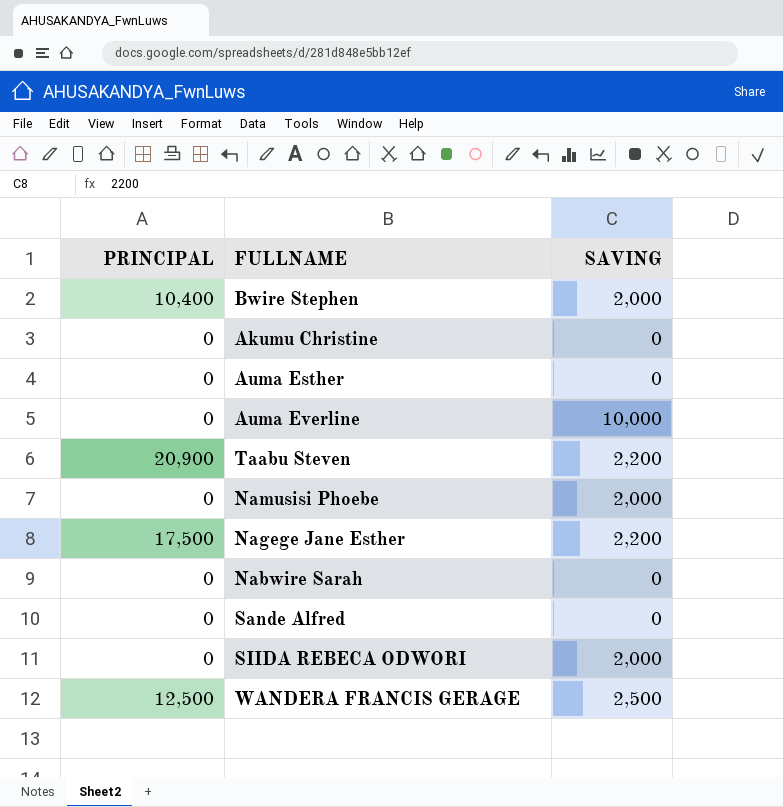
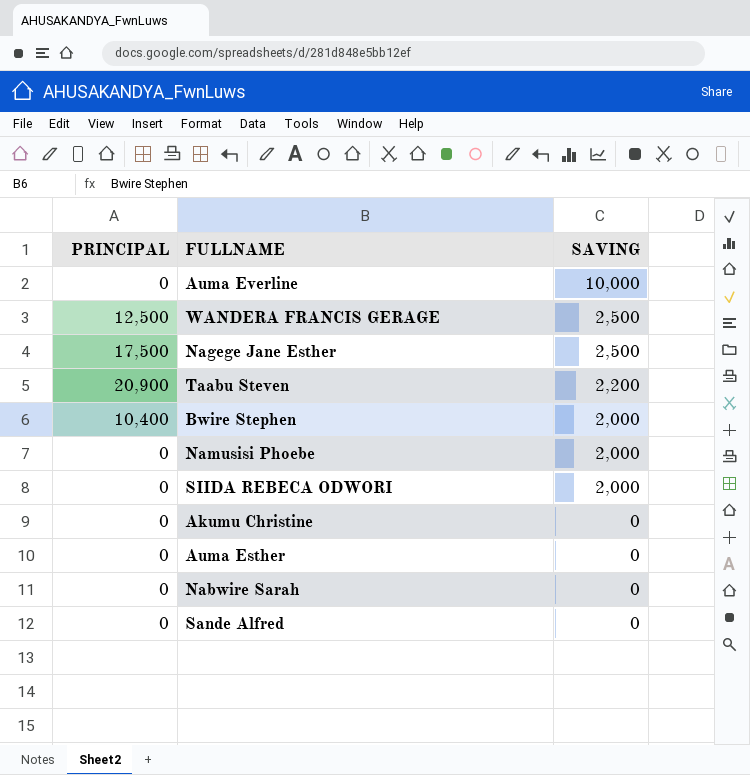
row order: none -> SAVING descending
Nagege Jane Esther | SAVING: 2,200 -> 2,500

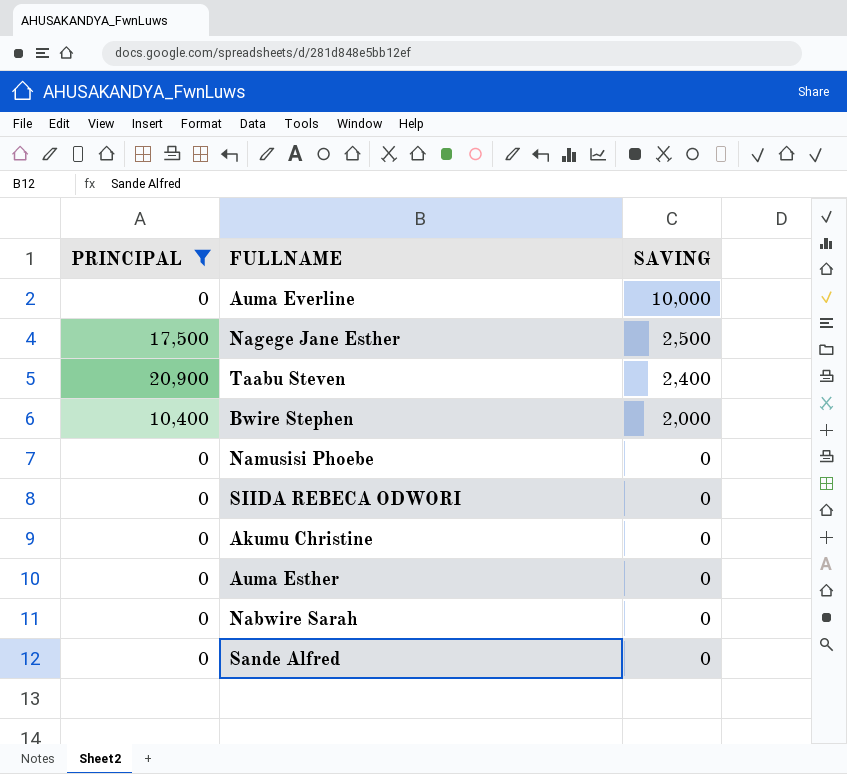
filter: none -> PRINCIPAL != 12,500
Taabu Steven | SAVING: 2,200 -> 2,400
Namusisi Phoebe | SAVING: 2,000 -> 0
SIIDA REBECA ODWORI | SAVING: 2,000 -> 0

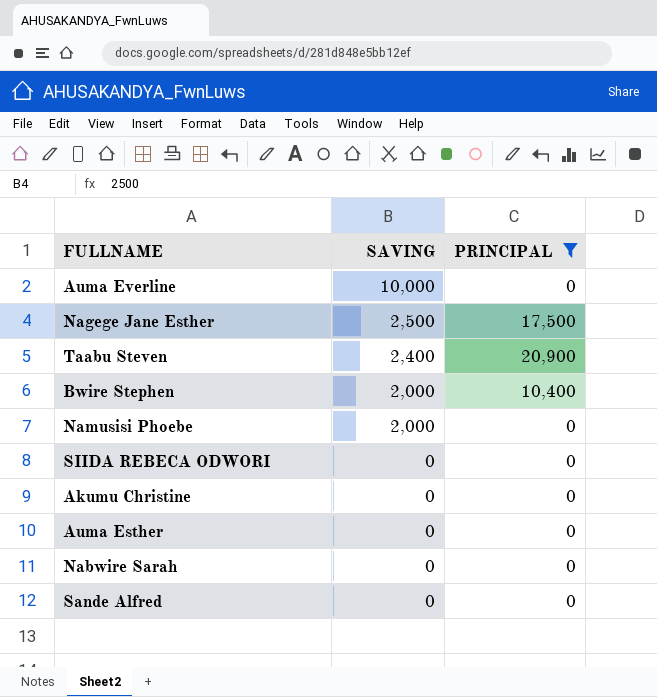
column PRINCIPAL | position: 1 -> 3
Namusisi Phoebe | SAVING: 0 -> 2,000

